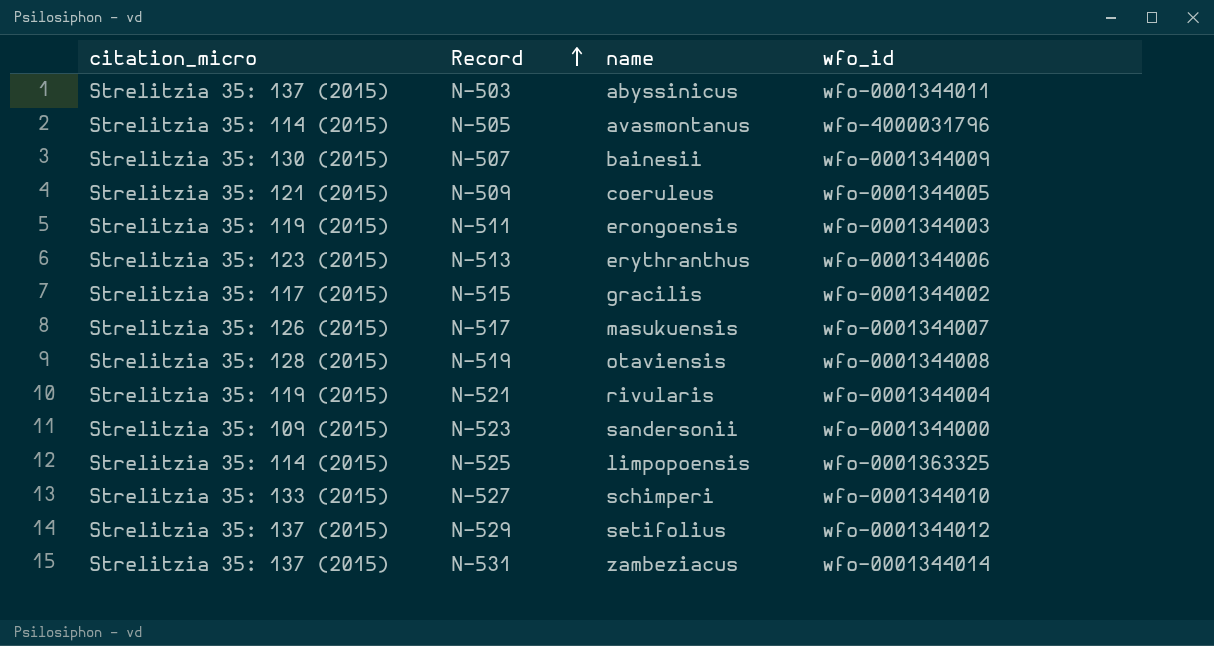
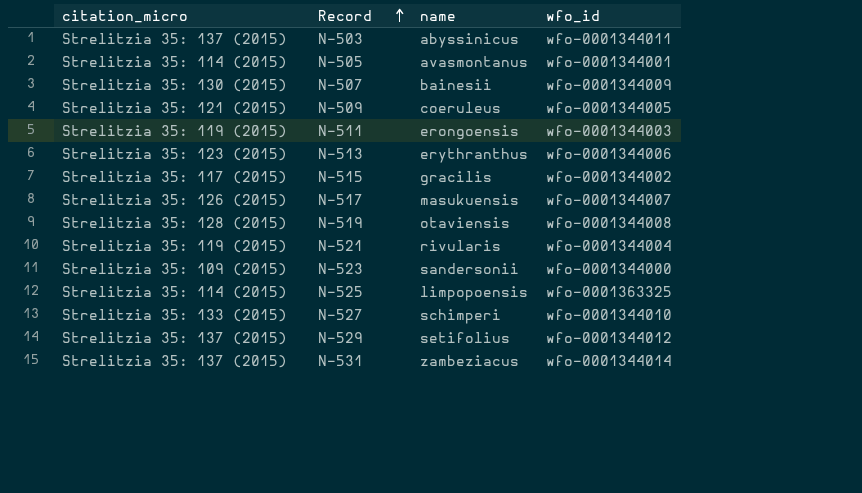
N-505 | wfo_id: wfo-4000031796 -> wfo-0001344001

